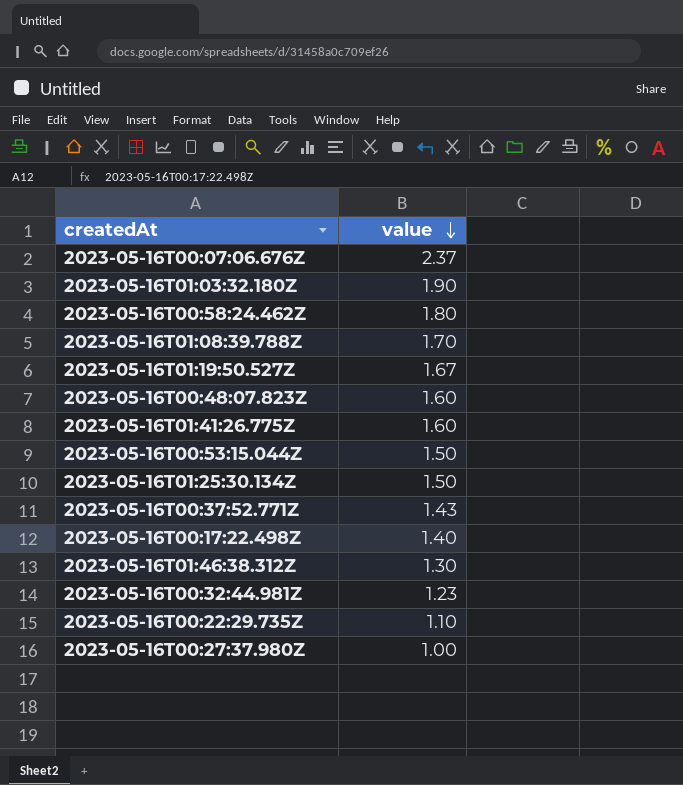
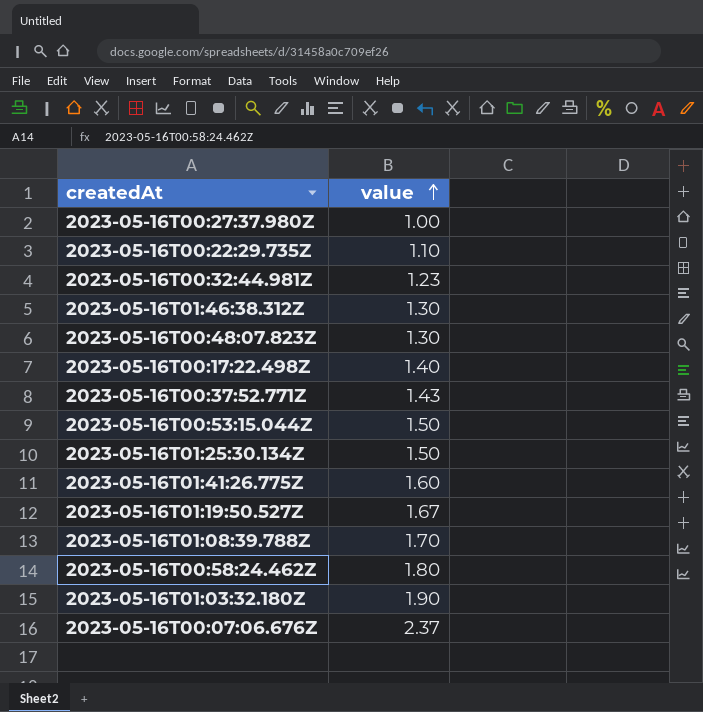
row order: value descending -> value ascending
2023-05-16T00:48:07.823Z | value: 1.60 -> 1.30

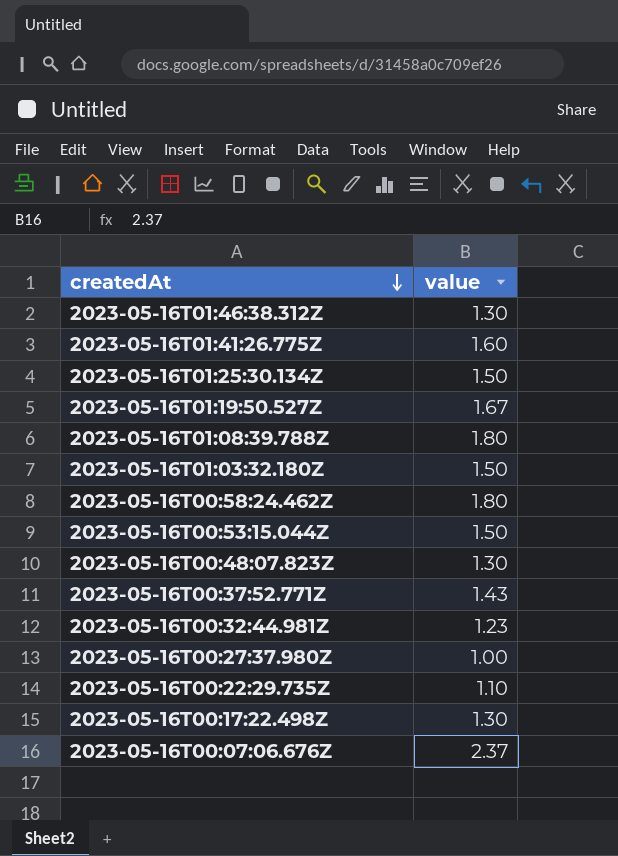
row order: value ascending -> createdAt descending
2023-05-16T01:08:39.788Z | value: 1.70 -> 1.80
2023-05-16T01:03:32.180Z | value: 1.90 -> 1.50
2023-05-16T00:17:22.498Z | value: 1.40 -> 1.30

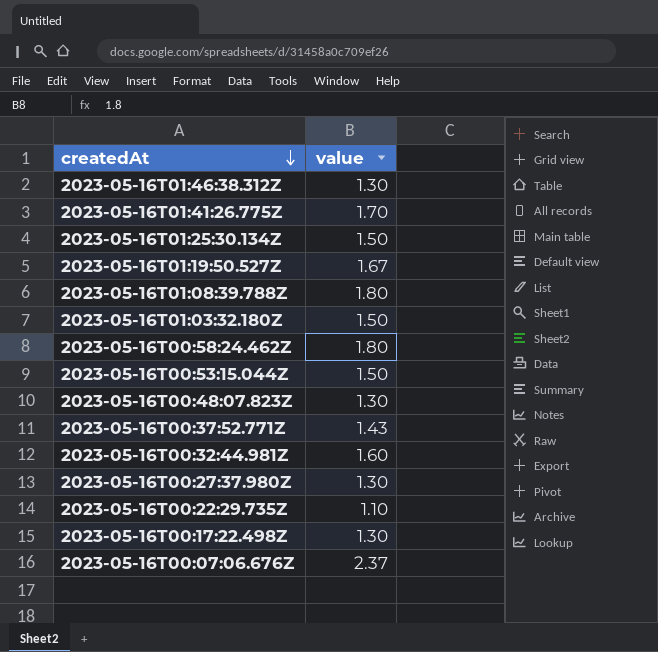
2023-05-16T01:41:26.775Z | value: 1.60 -> 1.70
2023-05-16T00:32:44.981Z | value: 1.23 -> 1.60
2023-05-16T00:27:37.980Z | value: 1.00 -> 1.30

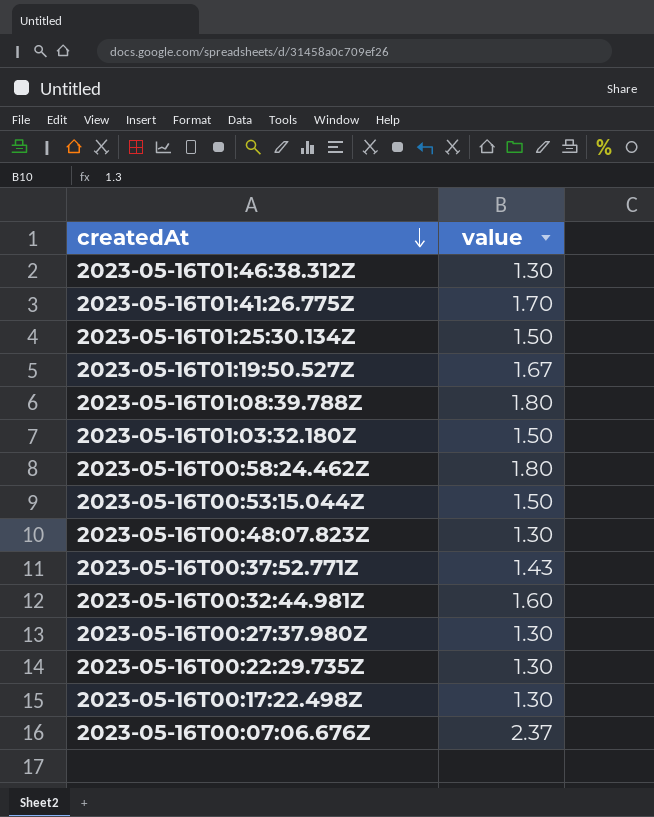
2023-05-16T00:22:29.735Z | value: 1.10 -> 1.30

